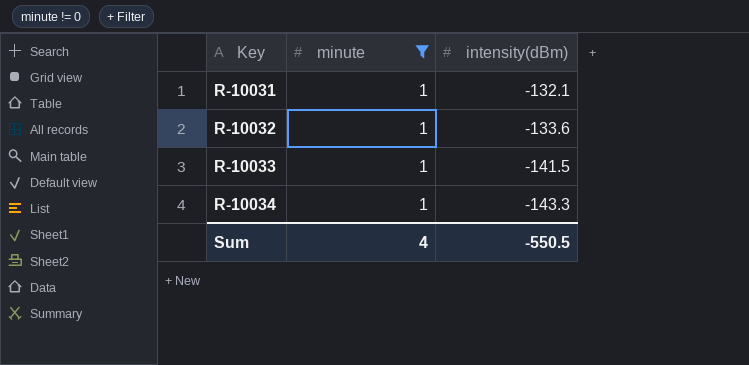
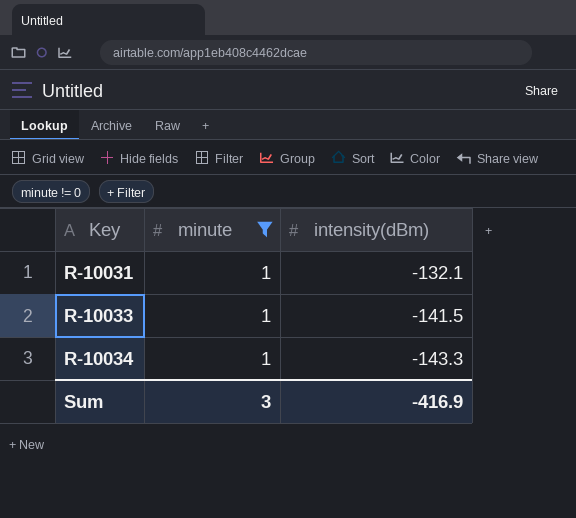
row R-10032: 1 | -133.6 -> none
Sum | minute: 4 -> 3
Sum | intensity(dBm): -550.5 -> -416.9

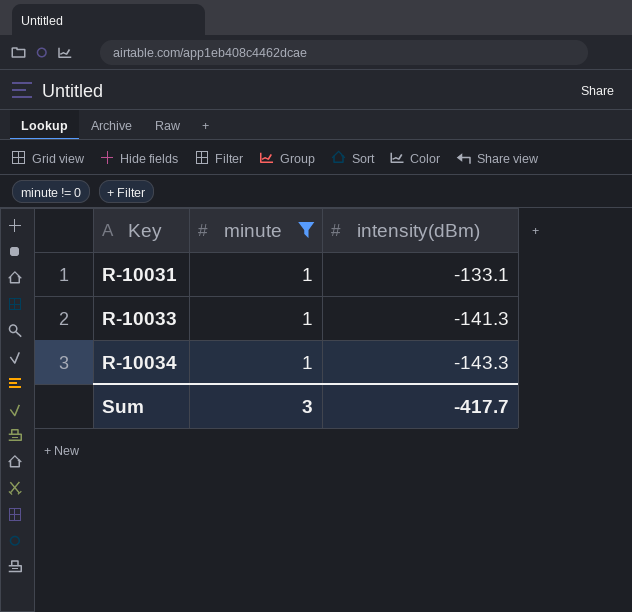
R-10031 | intensity(dBm): -132.1 -> -133.1
R-10033 | intensity(dBm): -141.5 -> -141.3
Sum | intensity(dBm): -416.9 -> -417.7

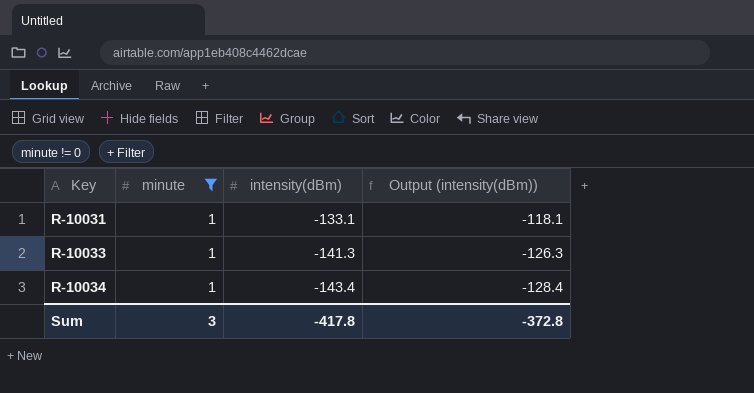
column Output (intensity(dBm)) | formula: none -> [intensity(dBm)] + 15
R-10034 | intensity(dBm): -143.3 -> -143.4
Sum | intensity(dBm): -417.7 -> -417.8

